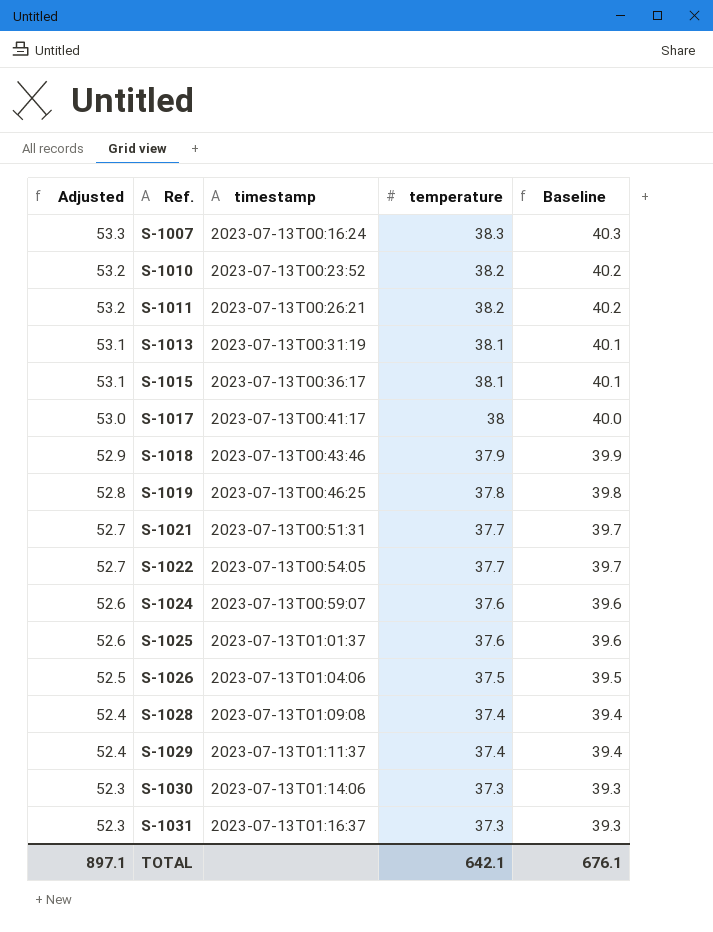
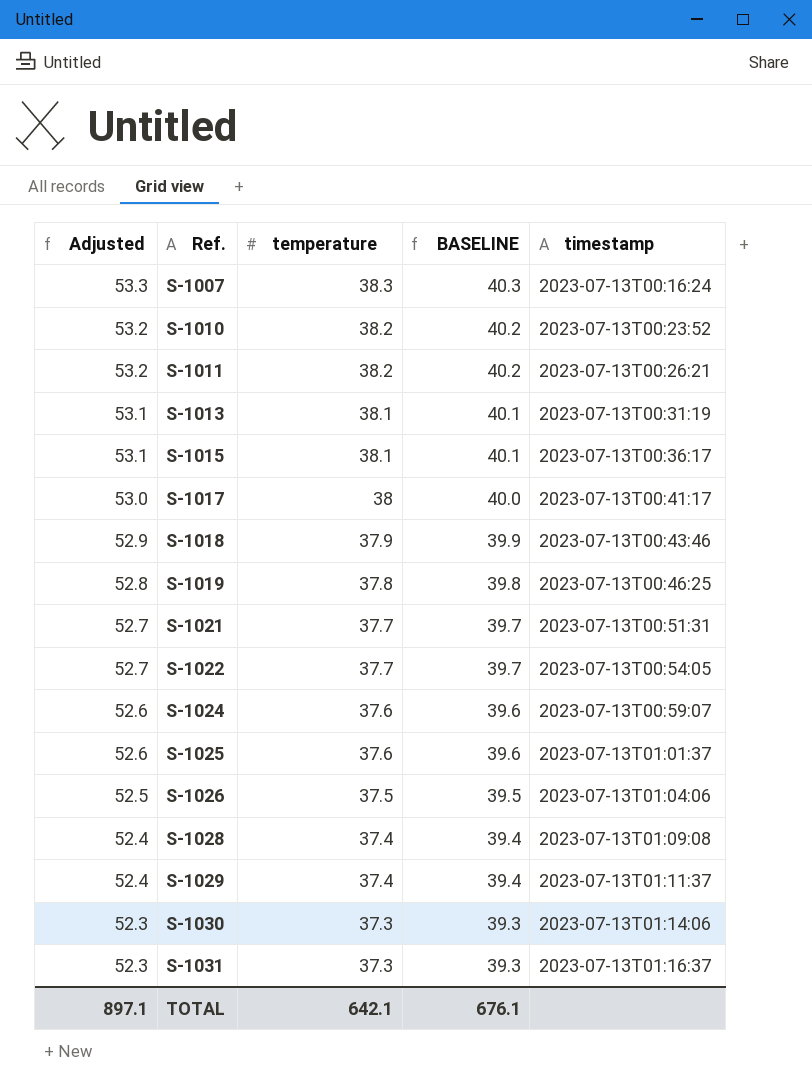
column name: Baseline -> BASELINE
column timestamp | position: 3 -> 5

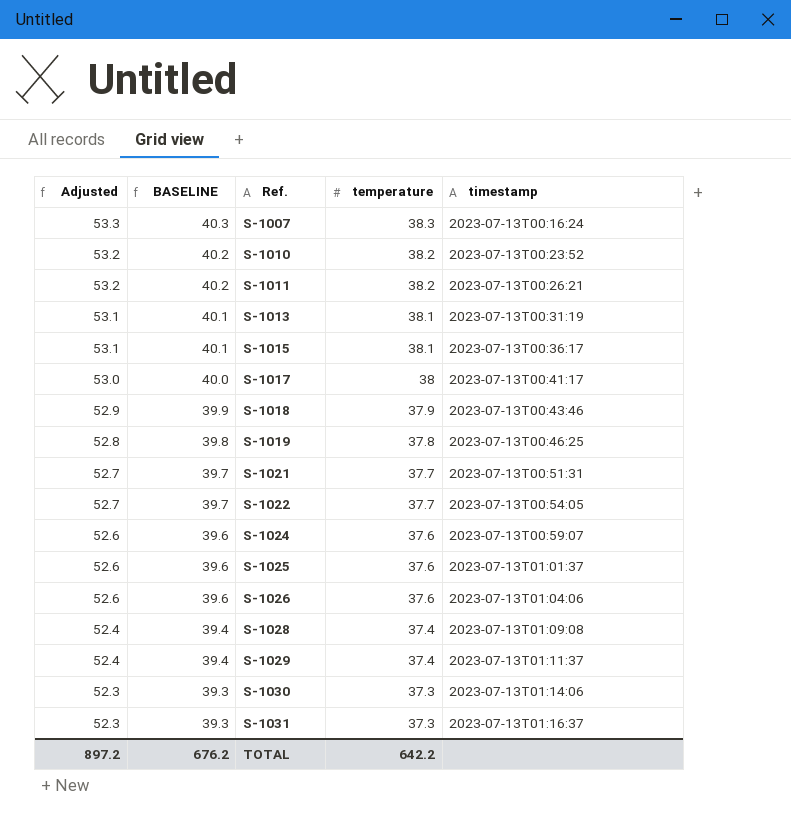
column BASELINE | position: 4 -> 2
S-1026 | Adjusted: 52.5 -> 52.6
S-1026 | BASELINE: 39.5 -> 39.6
S-1026 | temperature: 37.5 -> 37.6
TOTAL | Adjusted: 897.1 -> 897.2
TOTAL | BASELINE: 676.1 -> 676.2
TOTAL | temperature: 642.1 -> 642.2

